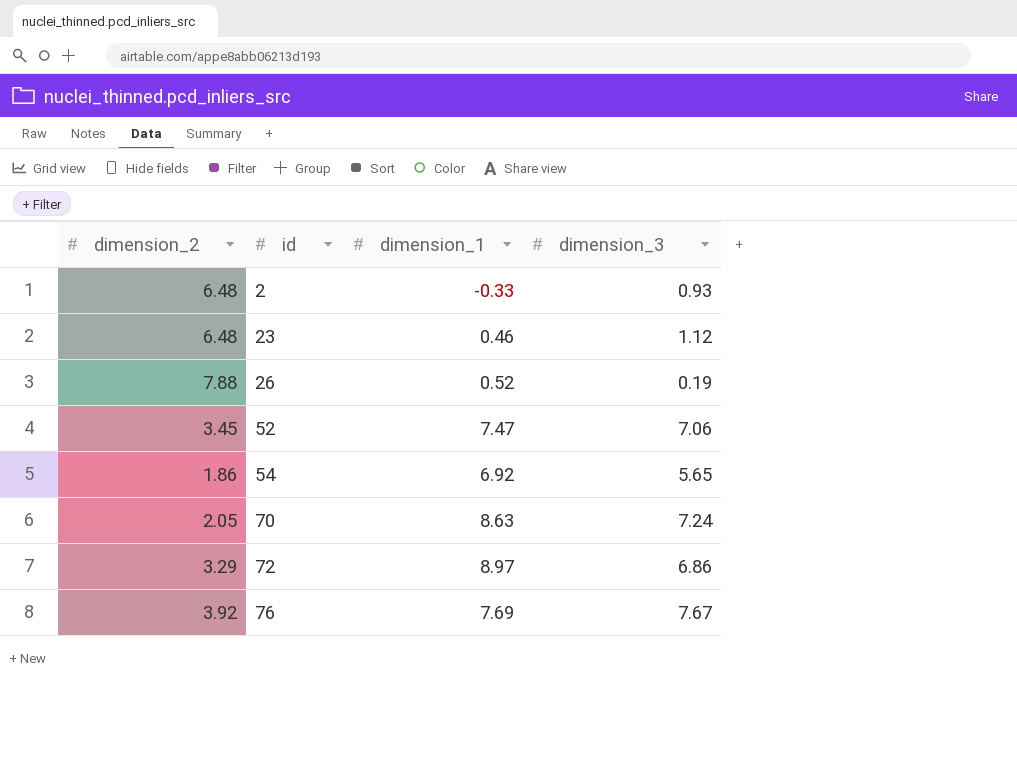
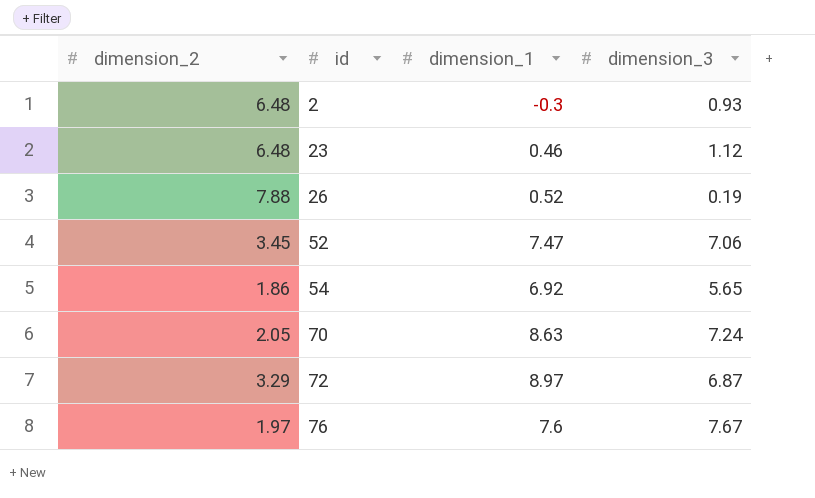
2 | dimension_1: -0.33 -> -0.3
72 | dimension_3: 6.86 -> 6.87
76 | dimension_2: 3.92 -> 1.97
76 | dimension_1: 7.69 -> 7.6

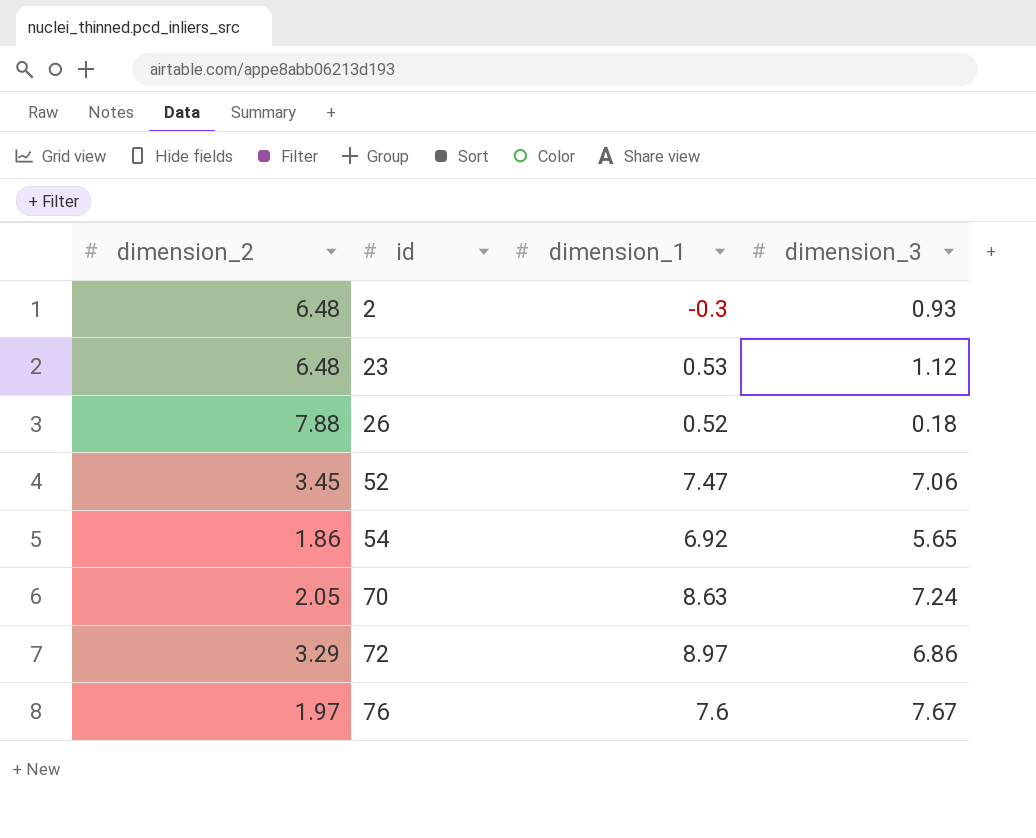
23 | dimension_1: 0.46 -> 0.53
26 | dimension_3: 0.19 -> 0.18
72 | dimension_3: 6.87 -> 6.86

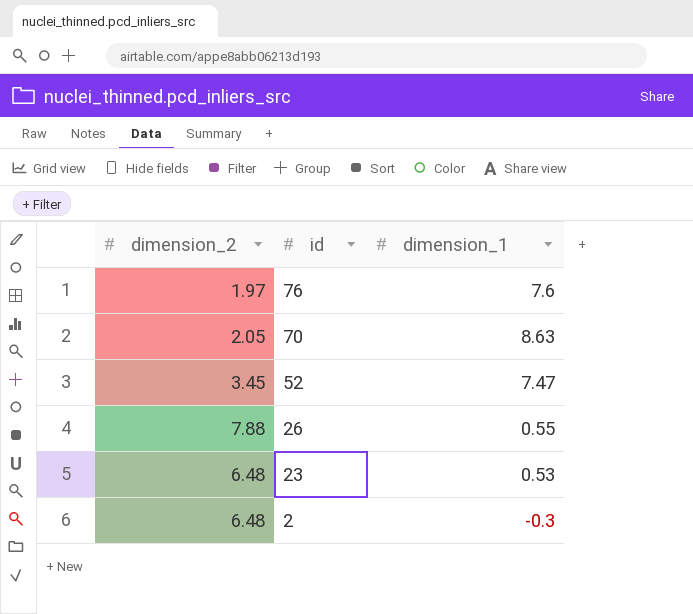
row order: id ascending -> id descending
column dimension_3 | position: 4 -> none
row 54: 1.86 | 6.92 | 5.65 -> none
row 72: 3.29 | 8.97 | 6.86 -> none
26 | dimension_1: 0.52 -> 0.55

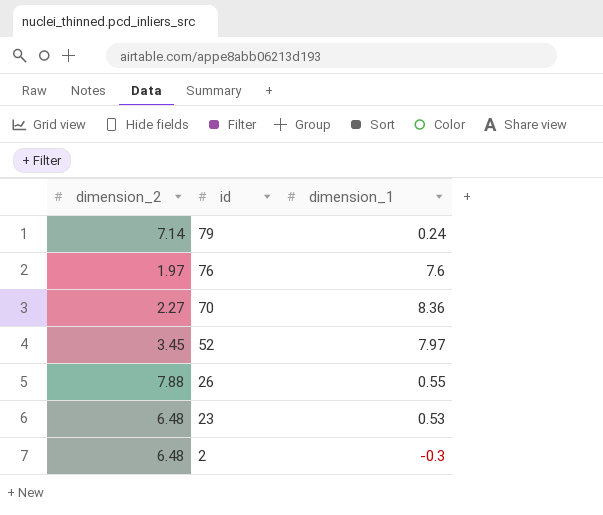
row 79: none -> 7.14 | 0.24
70 | dimension_2: 2.05 -> 2.27
70 | dimension_1: 8.63 -> 8.36
52 | dimension_1: 7.47 -> 7.97

